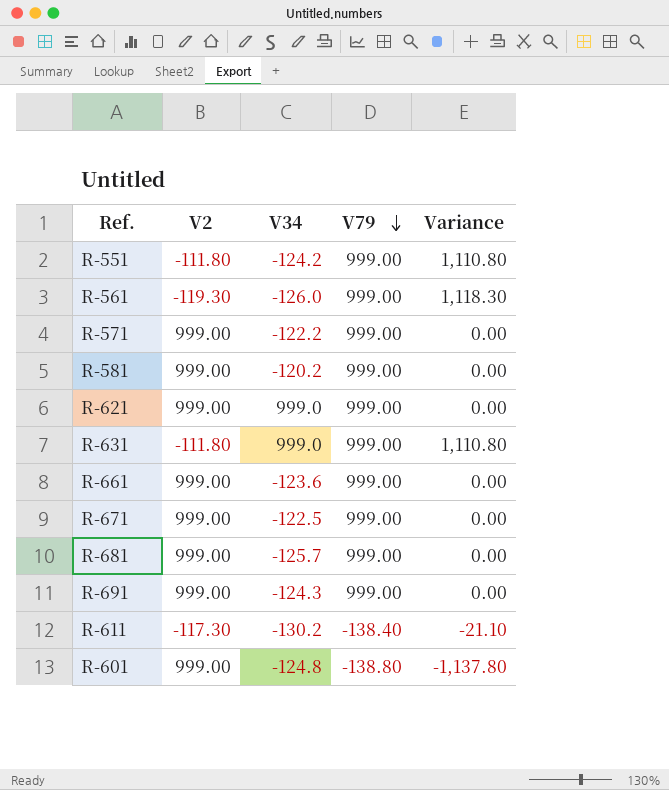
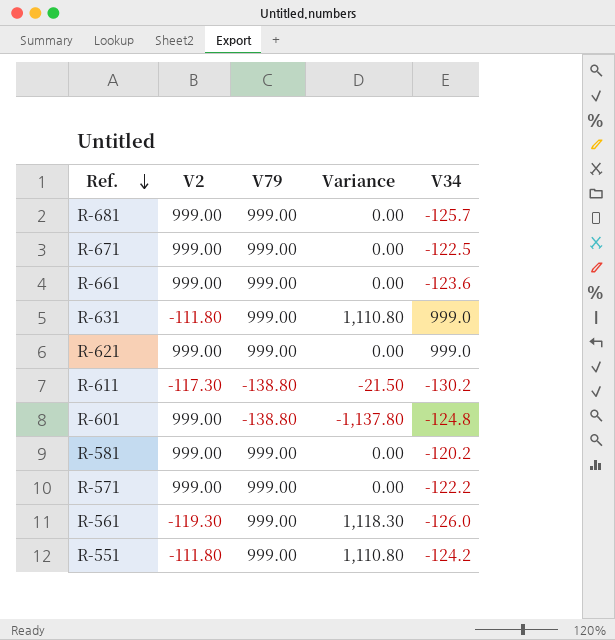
row order: V79 descending -> Ref. descending
column V34 | position: 3 -> 5
row R-691: 999.00 | -124.3 | 999.00 | 0.00 -> none
R-611 | V79: -138.40 -> -138.80
R-611 | Variance: -21.10 -> -21.50

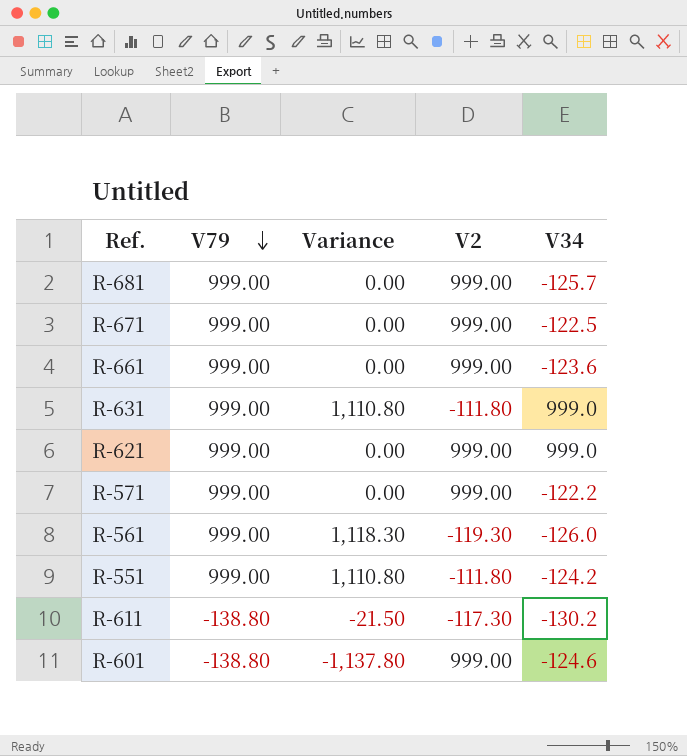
row order: Ref. descending -> V79 descending
column V2 | position: 2 -> 4
row R-581: 999.00 | 999.00 | 0.00 | -120.2 -> none
R-601 | V34: -124.8 -> -124.6

